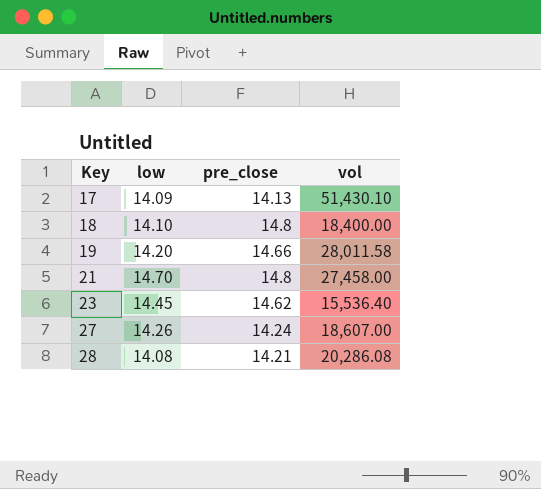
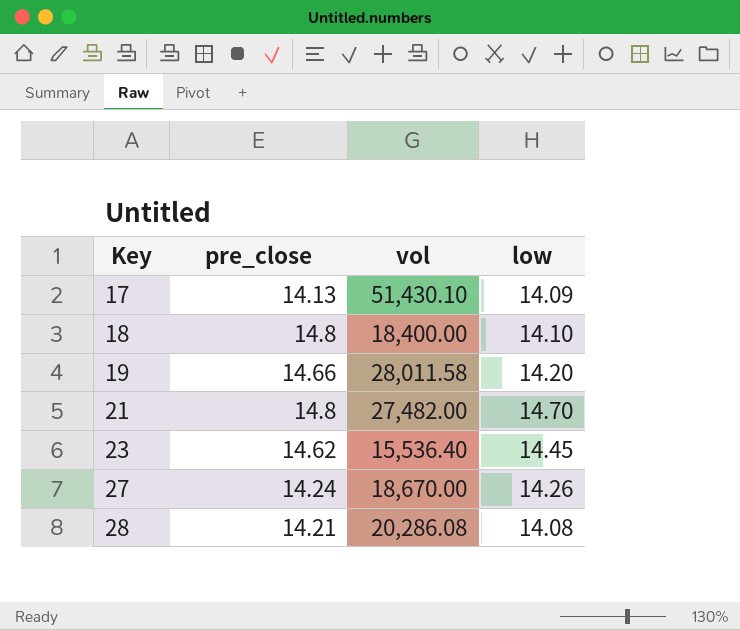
column low | position: 2 -> 4
21 | vol: 27,458.00 -> 27,482.00
27 | vol: 18,607.00 -> 18,670.00

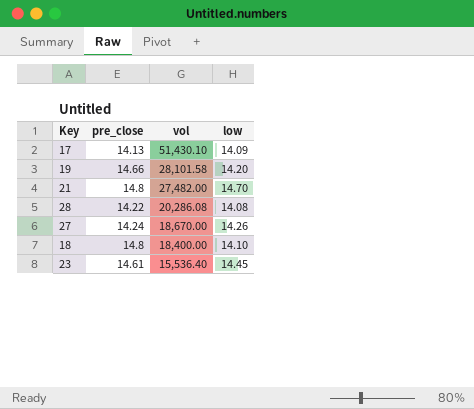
row order: Key ascending -> vol descending
19 | vol: 28,011.58 -> 28,101.58
28 | pre_close: 14.21 -> 14.22
23 | pre_close: 14.62 -> 14.61

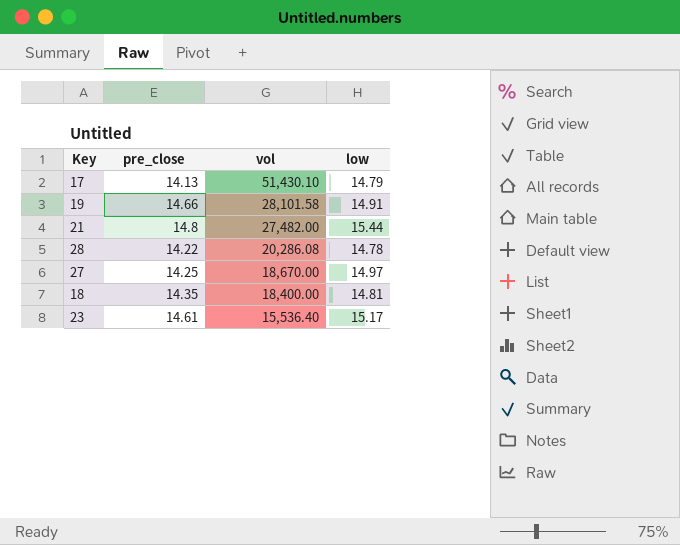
17 | low: 14.09 -> 14.79
19 | low: 14.20 -> 14.91
21 | low: 14.70 -> 15.44
28 | low: 14.08 -> 14.78
27 | pre_close: 14.24 -> 14.25
27 | low: 14.26 -> 14.97
18 | pre_close: 14.8 -> 14.35
18 | low: 14.10 -> 14.81
23 | low: 14.45 -> 15.17

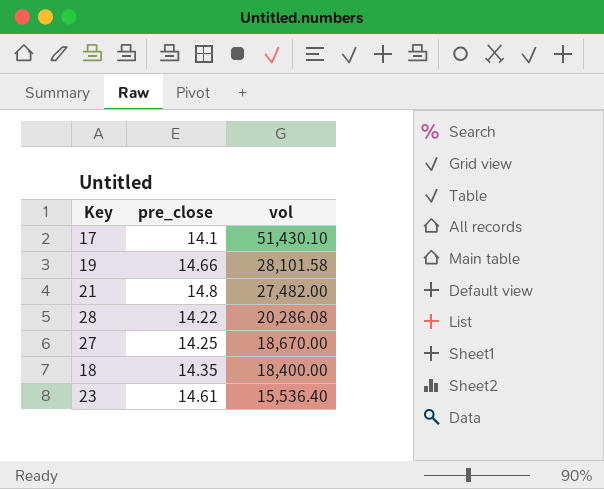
column low | position: 4 -> none
17 | pre_close: 14.13 -> 14.1

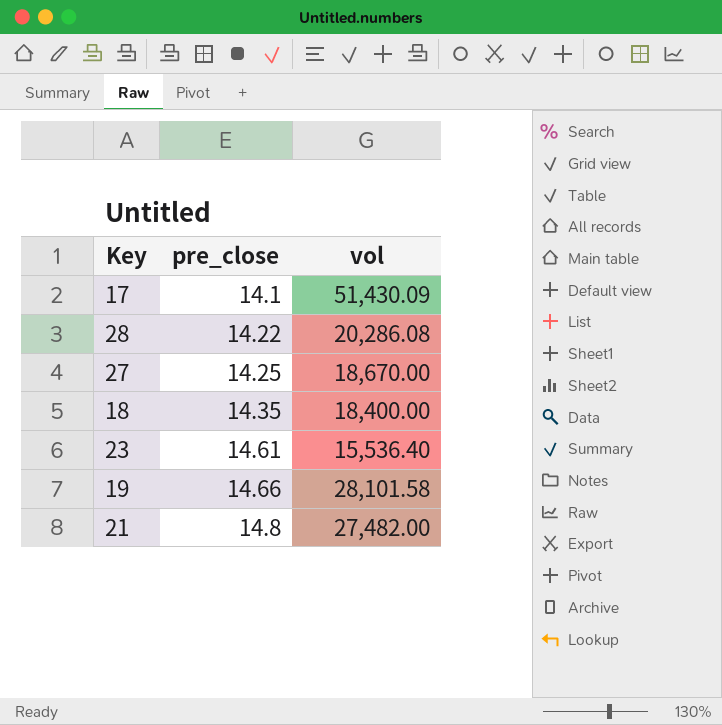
row order: vol descending -> pre_close ascending
17 | vol: 51,430.10 -> 51,430.09

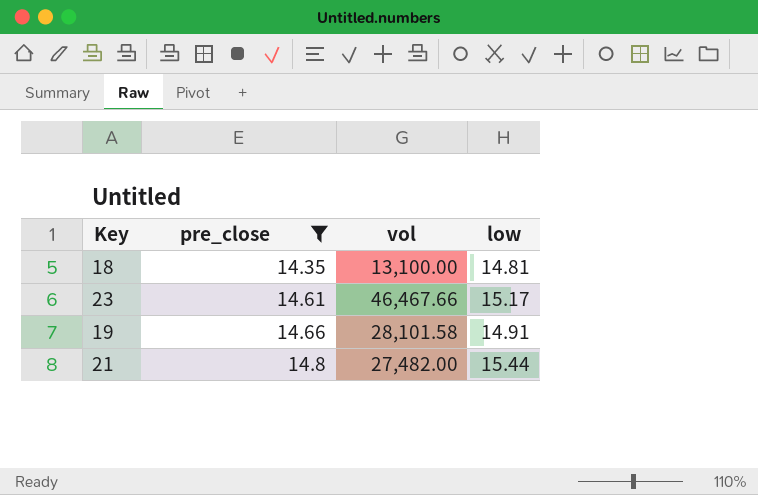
filter: none -> pre_close >= 14.35
column low | position: none -> 4
18 | vol: 18,400.00 -> 13,100.00
23 | vol: 15,536.40 -> 46,467.66

